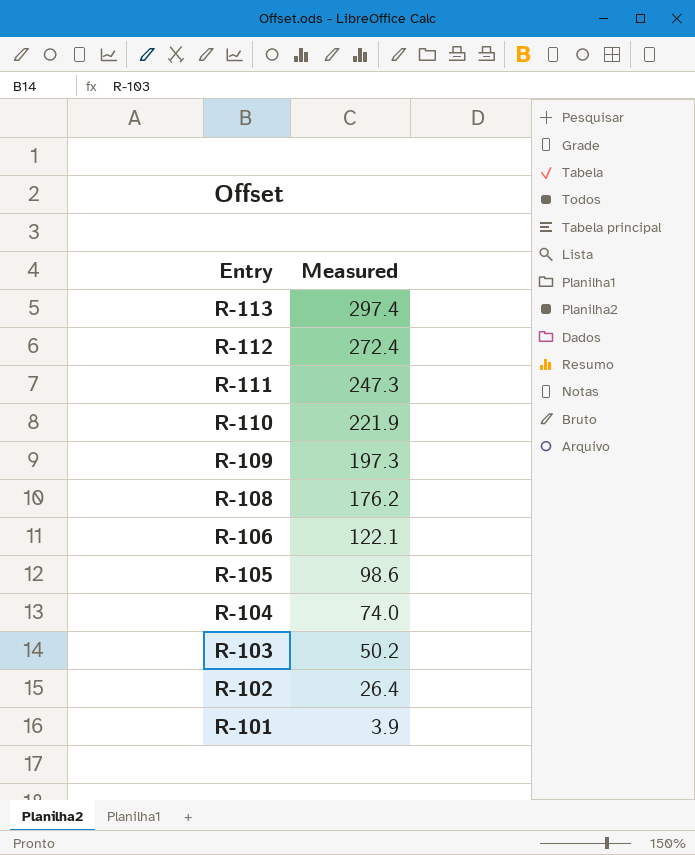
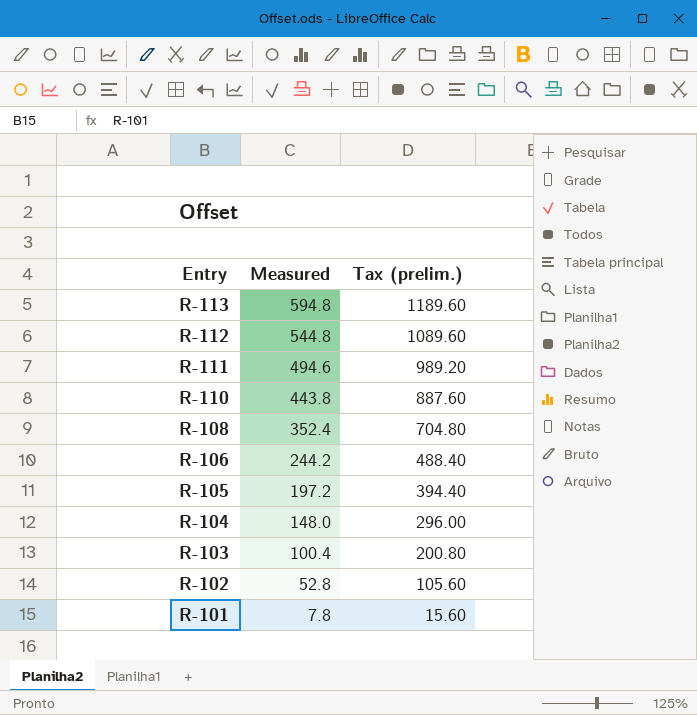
column Tax (prelim.) | formula: none -> [Measured] * 2
row R-109: 197.3 -> none
R-113 | Measured: 297.4 -> 594.8
R-112 | Measured: 272.4 -> 544.8
R-111 | Measured: 247.3 -> 494.6
R-110 | Measured: 221.9 -> 443.8
R-108 | Measured: 176.2 -> 352.4
R-106 | Measured: 122.1 -> 244.2
R-105 | Measured: 98.6 -> 197.2
R-104 | Measured: 74.0 -> 148.0
R-103 | Measured: 50.2 -> 100.4
R-102 | Measured: 26.4 -> 52.8
R-101 | Measured: 3.9 -> 7.8

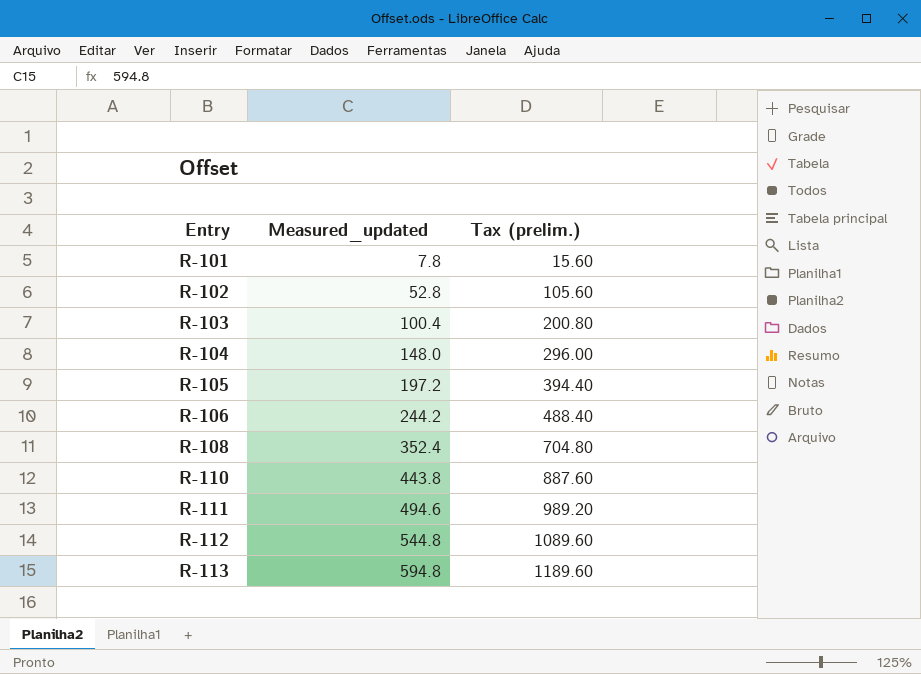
row order: Entry descending -> Entry ascending
column name: Measured -> Measured_updated

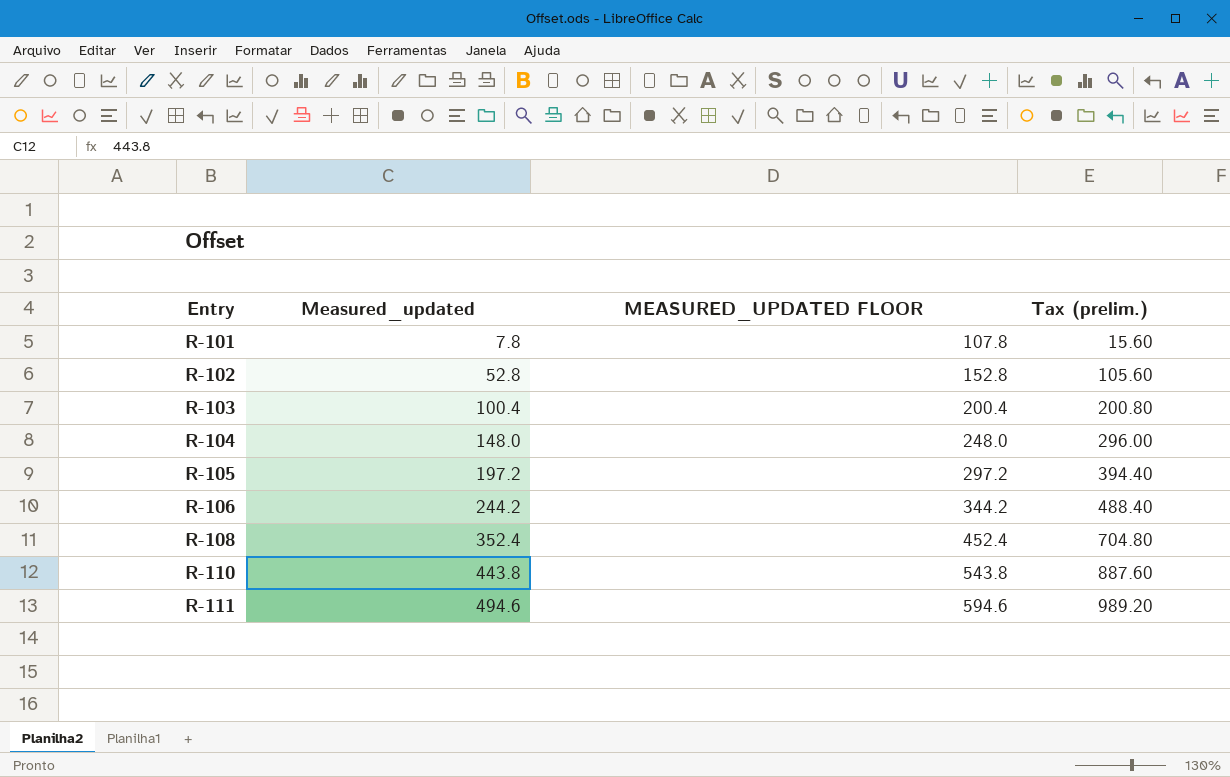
column MEASURED_UPDATED FLOOR | formula: none -> [Measured_updated] + 100
row R-112: 544.8 | 1089.60 -> none
row R-113: 594.8 | 1189.60 -> none

